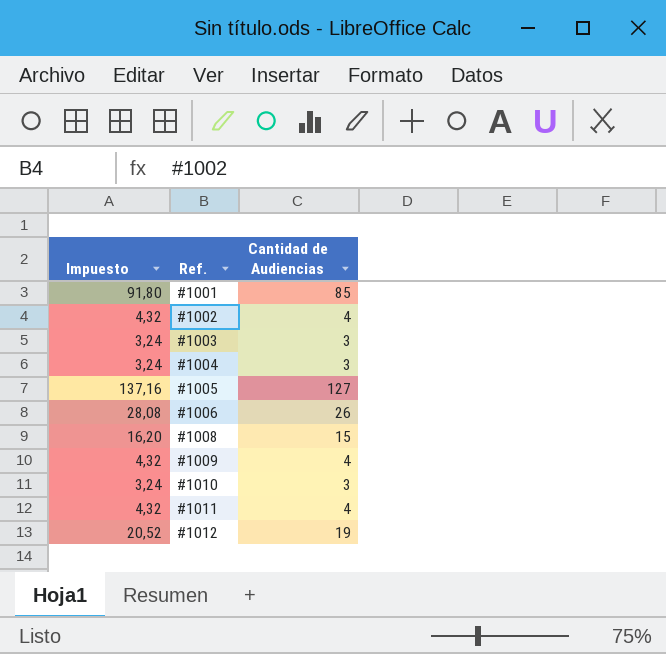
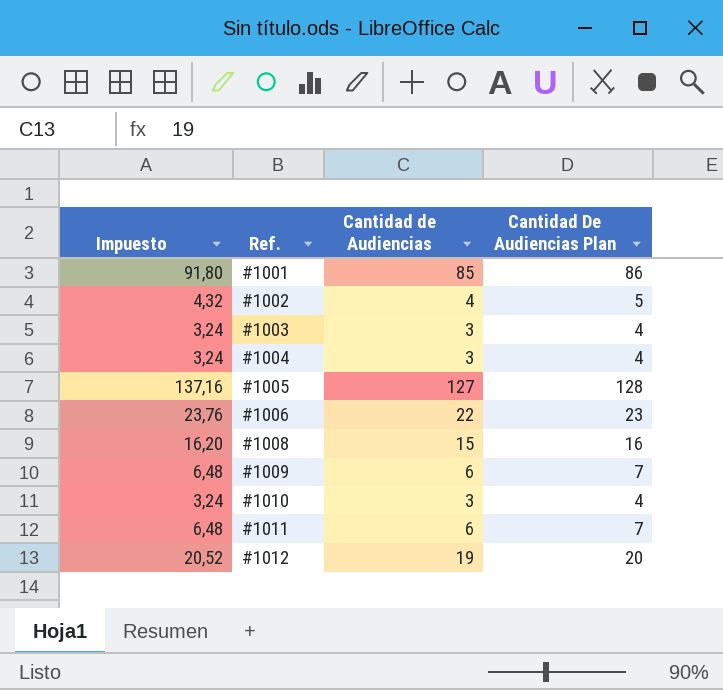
column Cantidad De Audiencias Plan | formula: none -> [Cantidad de Audiencias] + 1
#1006 | Impuesto: 28,08 -> 23,76
#1006 | Cantidad de Audiencias: 26 -> 22
#1009 | Impuesto: 4,32 -> 6,48
#1009 | Cantidad de Audiencias: 4 -> 6
#1011 | Impuesto: 4,32 -> 6,48
#1011 | Cantidad de Audiencias: 4 -> 6

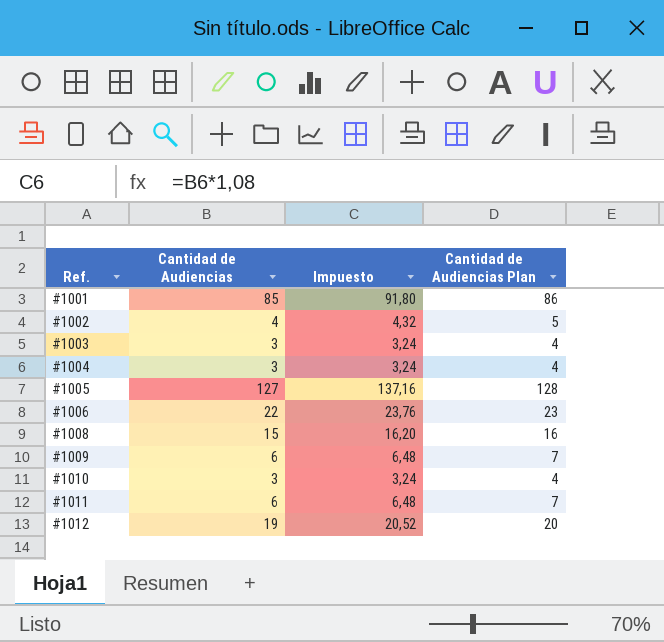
column Impuesto | position: 1 -> 3
column name: Cantidad De Audiencias Plan -> Cantidad de Audiencias Plan

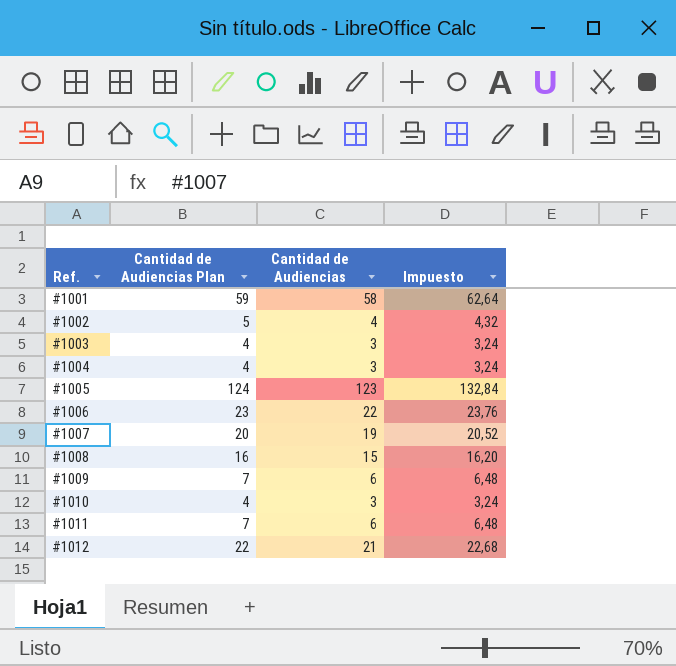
column Cantidad de Audiencias Plan | position: 4 -> 2
#1001 | Cantidad de Audiencias Plan: 86 -> 59
#1001 | Cantidad de Audiencias: 85 -> 58
#1001 | Impuesto: 91,80 -> 62,64
#1005 | Cantidad de Audiencias Plan: 128 -> 124
#1005 | Cantidad de Audiencias: 127 -> 123
#1005 | Impuesto: 137,16 -> 132,84
row #1007: none -> 20 | 19 | 20,52
#1012 | Cantidad de Audiencias Plan: 20 -> 22
#1012 | Cantidad de Audiencias: 19 -> 21
#1012 | Impuesto: 20,52 -> 22,68

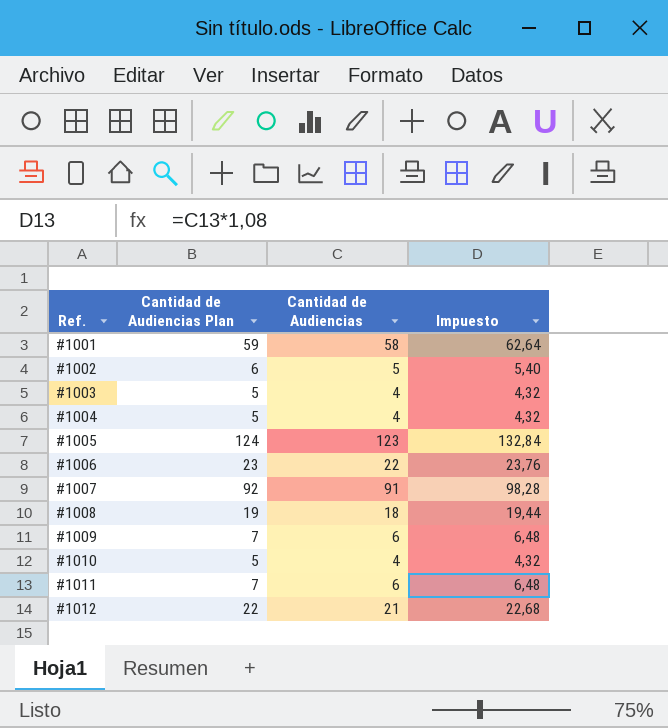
#1002 | Cantidad de Audiencias Plan: 5 -> 6
#1002 | Cantidad de Audiencias: 4 -> 5
#1002 | Impuesto: 4,32 -> 5,40
#1003 | Cantidad de Audiencias Plan: 4 -> 5
#1003 | Cantidad de Audiencias: 3 -> 4
#1003 | Impuesto: 3,24 -> 4,32
#1004 | Cantidad de Audiencias Plan: 4 -> 5
#1004 | Cantidad de Audiencias: 3 -> 4
#1004 | Impuesto: 3,24 -> 4,32
#1007 | Cantidad de Audiencias Plan: 20 -> 92
#1007 | Cantidad de Audiencias: 19 -> 91
#1007 | Impuesto: 20,52 -> 98,28
#1008 | Cantidad de Audiencias Plan: 16 -> 19
#1008 | Cantidad de Audiencias: 15 -> 18
#1008 | Impuesto: 16,20 -> 19,44
#1010 | Cantidad de Audiencias Plan: 4 -> 5
#1010 | Cantidad de Audiencias: 3 -> 4
#1010 | Impuesto: 3,24 -> 4,32

